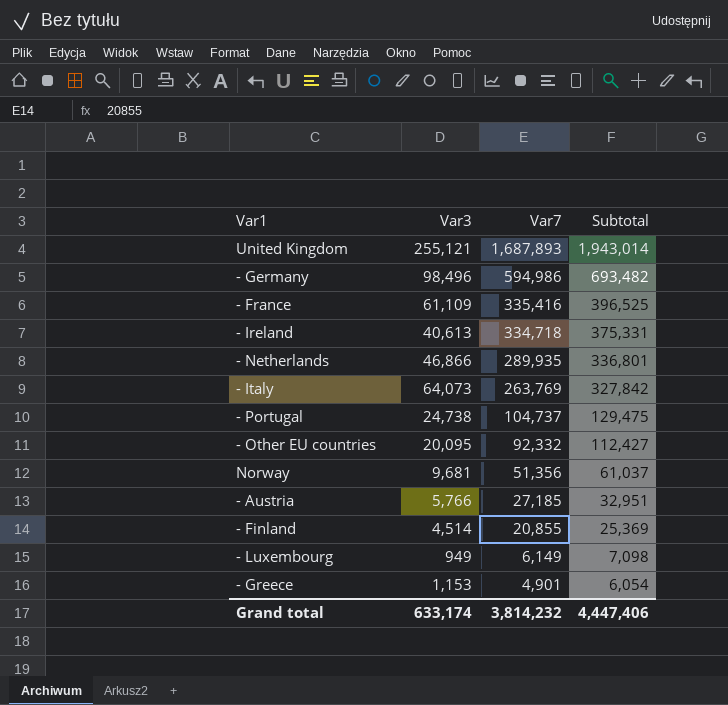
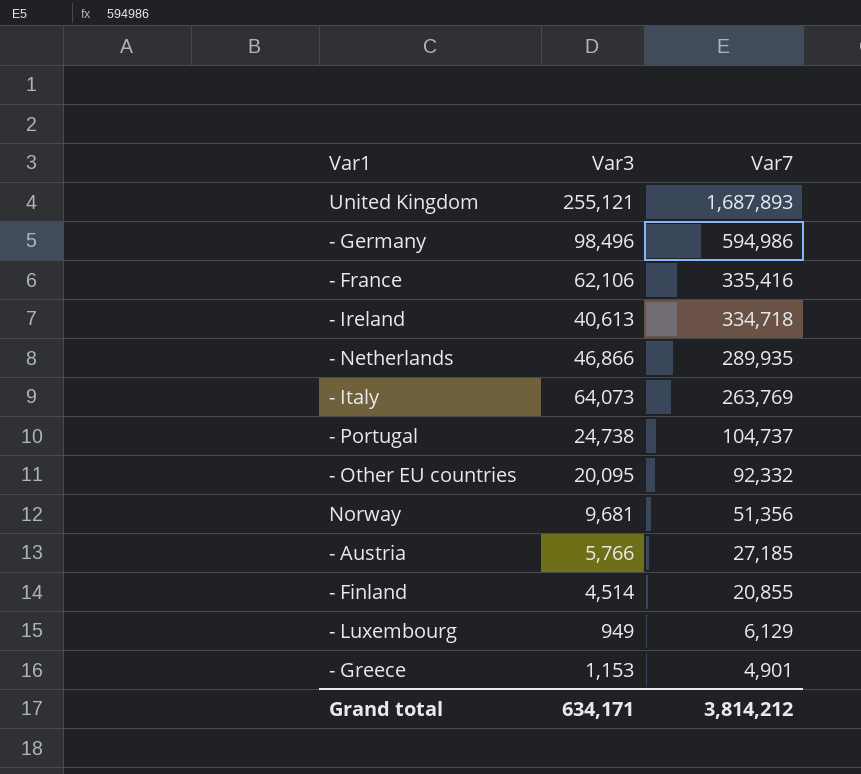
column Subtotal | formula: [Var3] + [Var7] -> none
- France | Var3: 61,109 -> 62,106
- Luxembourg | Var7: 6,149 -> 6,129
Grand total | Var3: 633,174 -> 634,171
Grand total | Var7: 3,814,232 -> 3,814,212

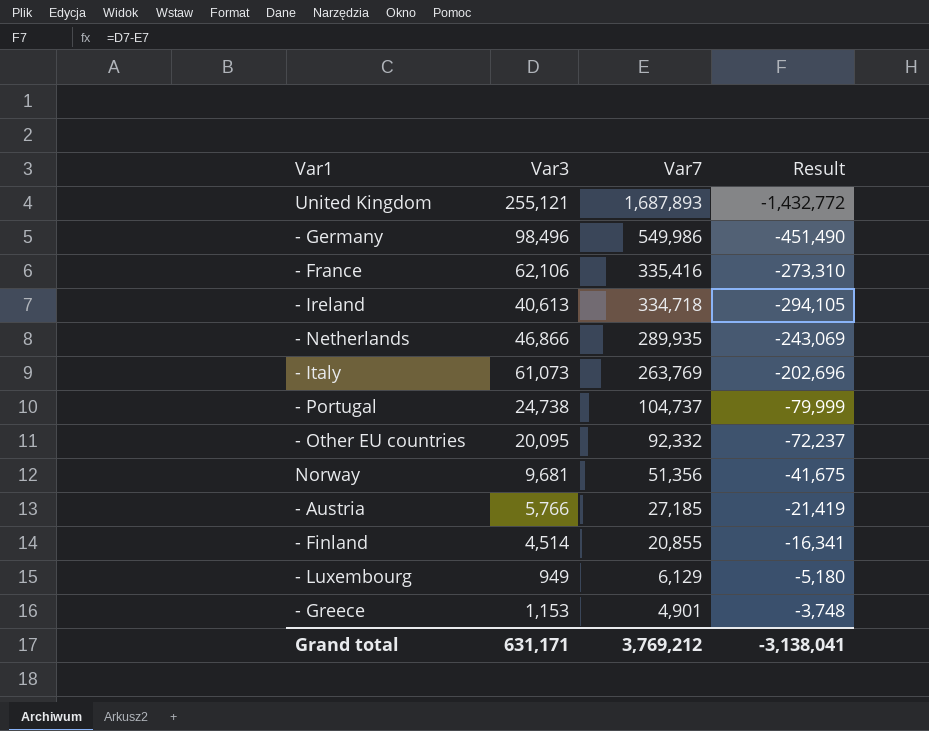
column Result | formula: none -> [Var3] - [Var7]
- Germany | Var7: 594,986 -> 549,986
- Italy | Var3: 64,073 -> 61,073
Grand total | Var3: 634,171 -> 631,171
Grand total | Var7: 3,814,212 -> 3,769,212

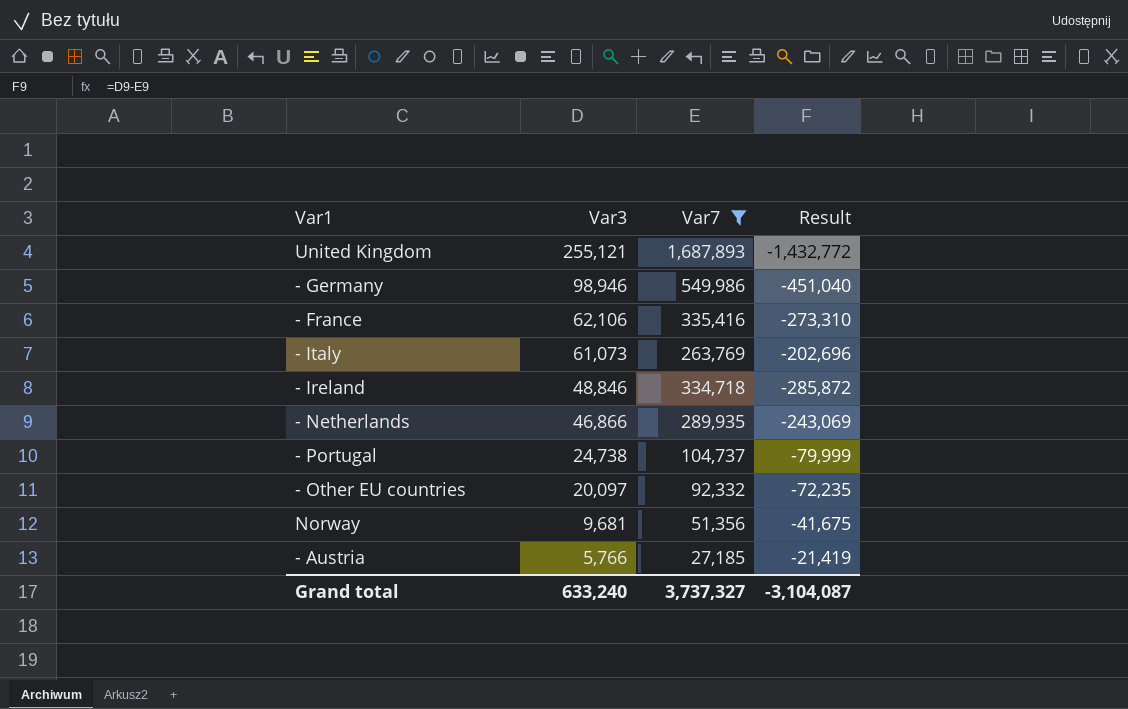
filter: none -> Var7 >= 27,185
row order: Var7 descending -> Var3 descending
- Germany | Var3: 98,496 -> 98,946
- Germany | Result: -451,490 -> -451,040
- Ireland | Var3: 40,613 -> 48,846
- Ireland | Result: -294,105 -> -285,872
- Other EU countries | Var3: 20,095 -> 20,097
- Other EU countries | Result: -72,237 -> -72,235
Grand total | Var3: 631,171 -> 633,240
Grand total | Var7: 3,769,212 -> 3,737,327
Grand total | Result: -3,138,041 -> -3,104,087

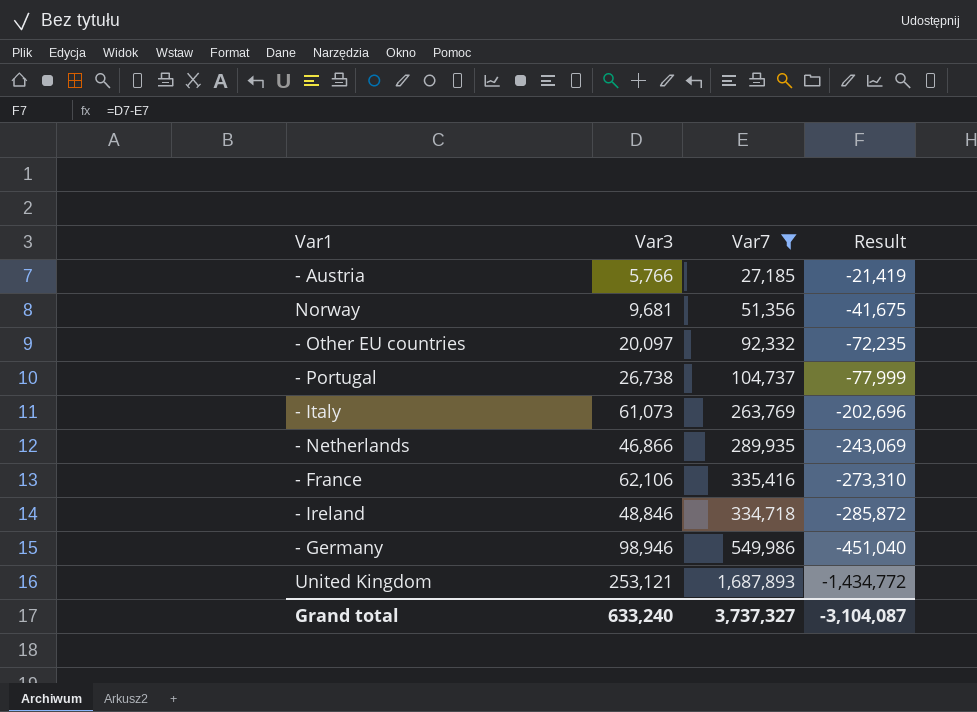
row order: Var3 descending -> Result descending
- Portugal | Var3: 24,738 -> 26,738
- Portugal | Result: -79,999 -> -77,999
United Kingdom | Var3: 255,121 -> 253,121
United Kingdom | Result: -1,432,772 -> -1,434,772

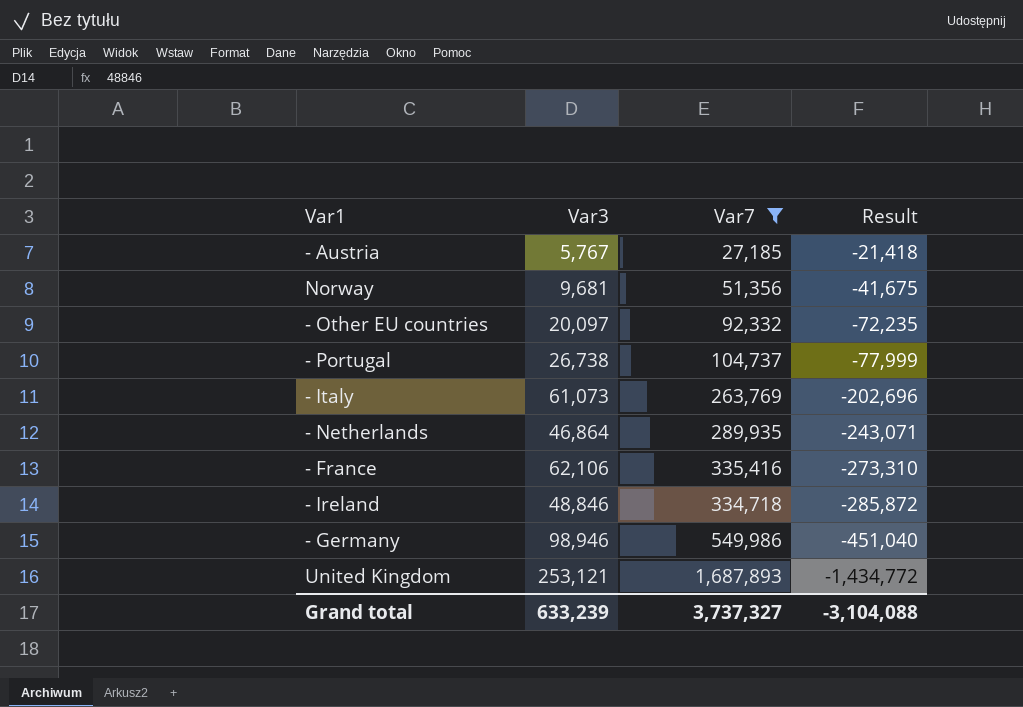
- Austria | Var3: 5,766 -> 5,767
- Austria | Result: -21,419 -> -21,418
- Netherlands | Var3: 46,866 -> 46,864
- Netherlands | Result: -243,069 -> -243,071
Grand total | Var3: 633,240 -> 633,239
Grand total | Result: -3,104,087 -> -3,104,088

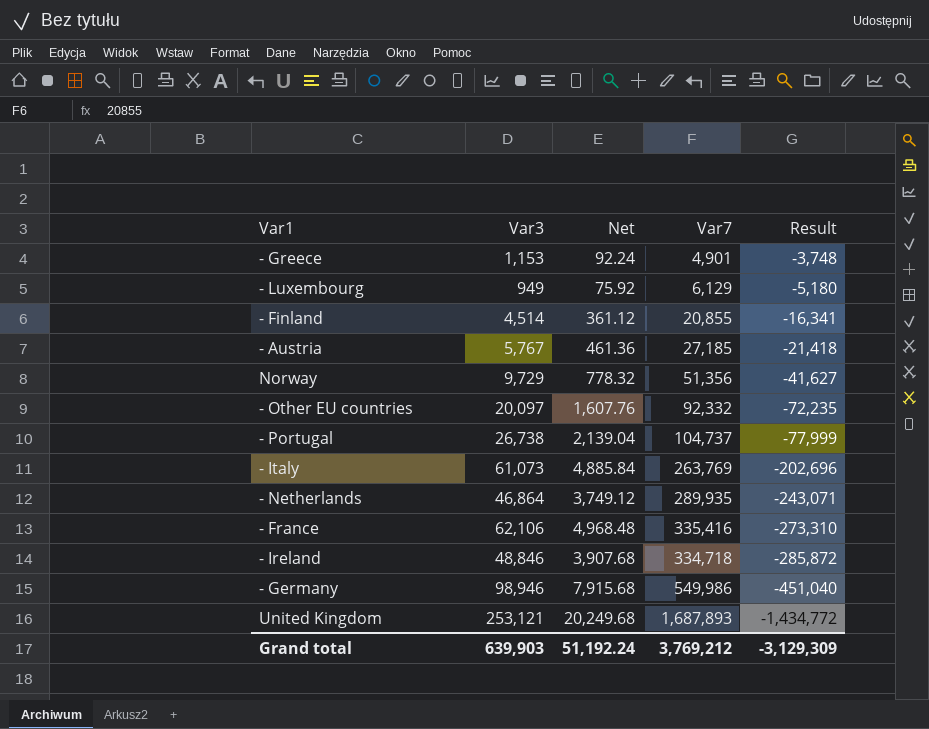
filter: Var7 >= 27,185 -> none
column Net | formula: none -> [Var3] * 0.08
Norway | Var3: 9,681 -> 9,729
Norway | Result: -41,675 -> -41,627
Grand total | Var3: 633,239 -> 639,903
Grand total | Var7: 3,737,327 -> 3,769,212
Grand total | Result: -3,104,088 -> -3,129,309

